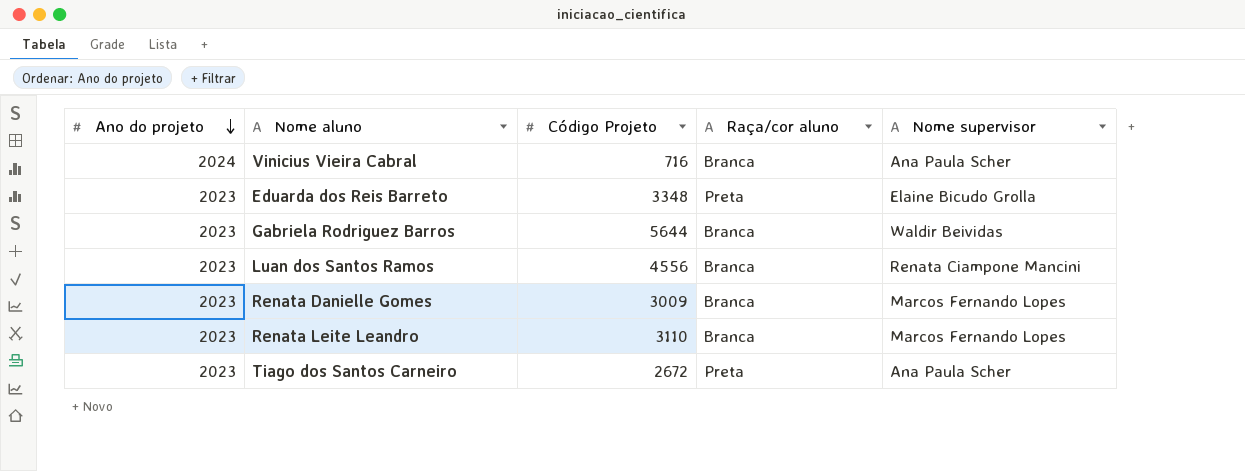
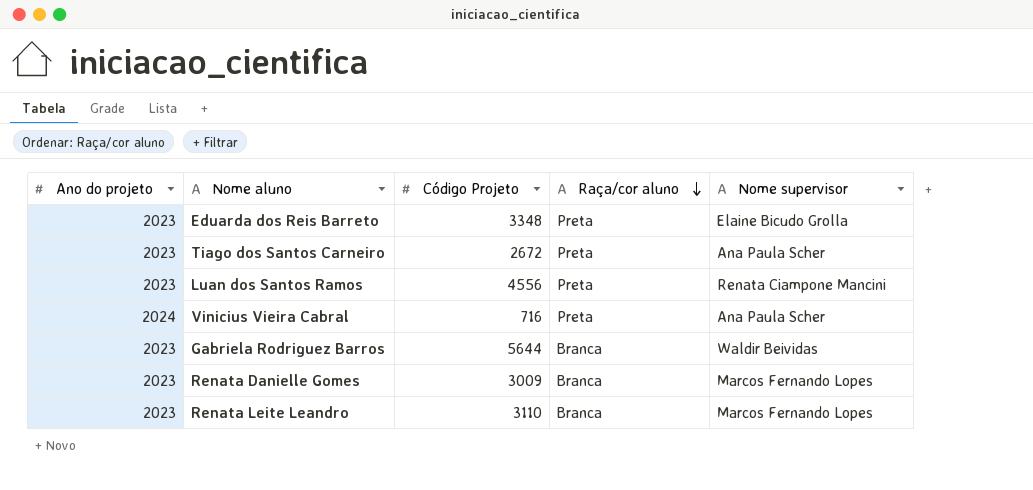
row order: Ano do projeto descending -> Raça/cor aluno descending
Luan dos Santos Ramos | Raça/cor aluno: Branca -> Preta
Vinicius Vieira Cabral | Raça/cor aluno: Branca -> Preta

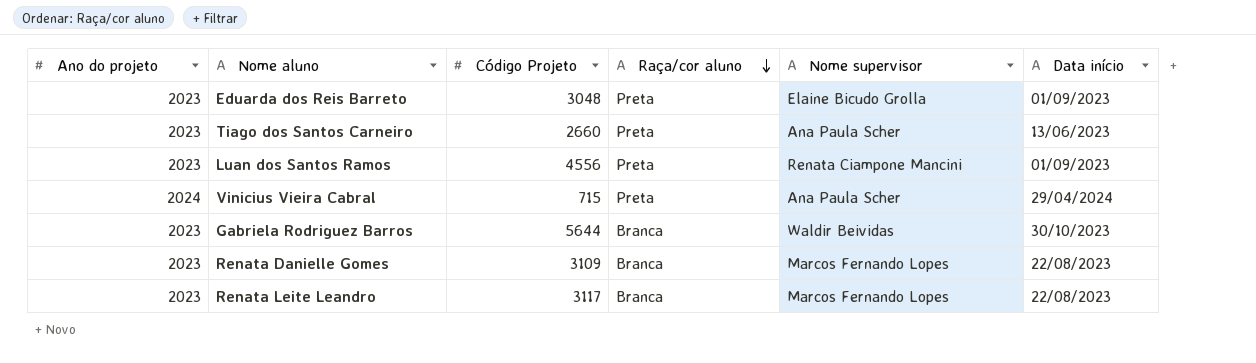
column Data início | position: none -> 6
Eduarda dos Reis Barreto | Código Projeto: 3348 -> 3048
Tiago dos Santos Carneiro | Código Projeto: 2672 -> 2660
Vinicius Vieira Cabral | Código Projeto: 716 -> 715
Renata Danielle Gomes | Código Projeto: 3009 -> 3109
Renata Leite Leandro | Código Projeto: 3110 -> 3117

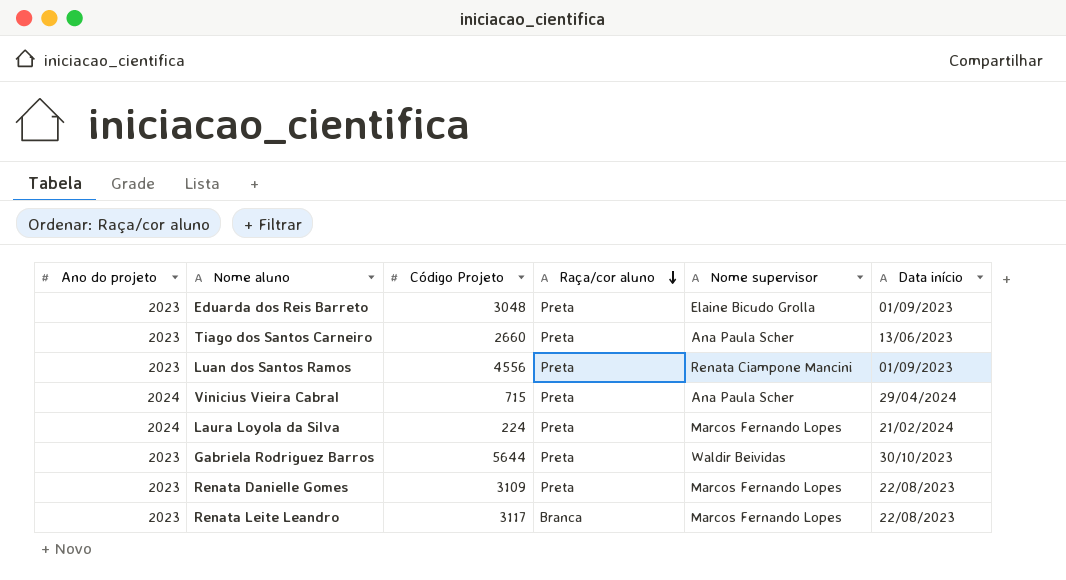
row Laura Loyola da Silva: none -> 2024 | 224 | Preta | Marcos Fernando Lopes | 21/02/2024
Gabriela Rodriguez Barros | Raça/cor aluno: Branca -> Preta
Renata Danielle Gomes | Raça/cor aluno: Branca -> Preta

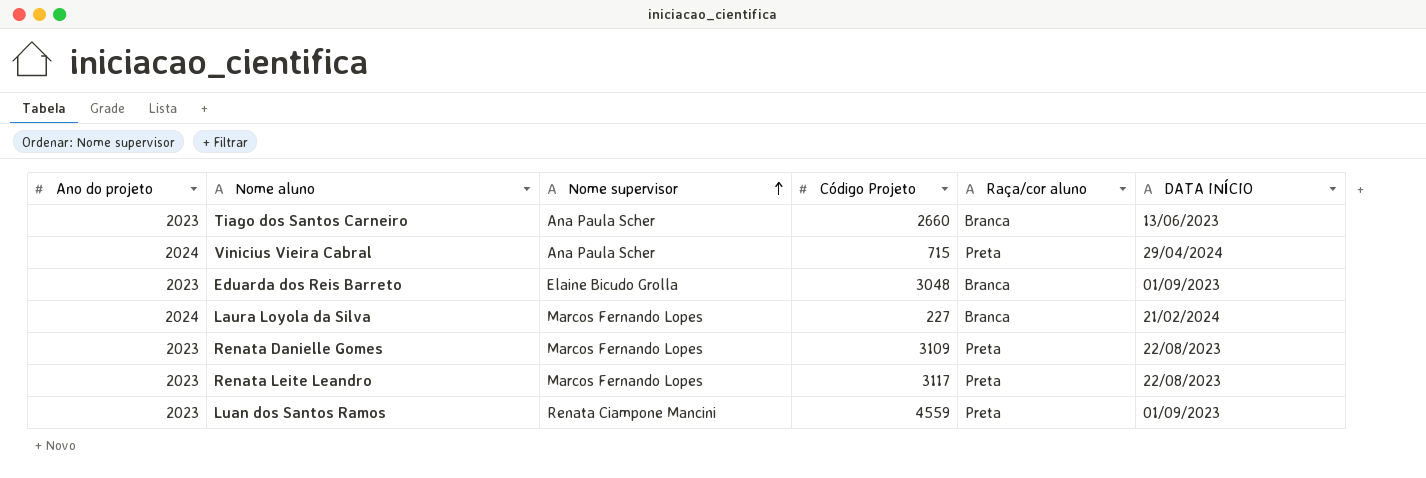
row order: Raça/cor aluno descending -> Nome supervisor ascending
column Nome supervisor | position: 5 -> 3
column name: Data início -> DATA INÍCIO
row Gabriela Rodriguez Barros: 2023 | 5644 | Preta | Waldir Beividas | 30/10/2023 -> none
Tiago dos Santos Carneiro | Raça/cor aluno: Preta -> Branca
Eduarda dos Reis Barreto | Raça/cor aluno: Preta -> Branca
Laura Loyola da Silva | Código Projeto: 224 -> 227
Laura Loyola da Silva | Raça/cor aluno: Preta -> Branca
Renata Leite Leandro | Raça/cor aluno: Branca -> Preta
Luan dos Santos Ramos | Código Projeto: 4556 -> 4559

